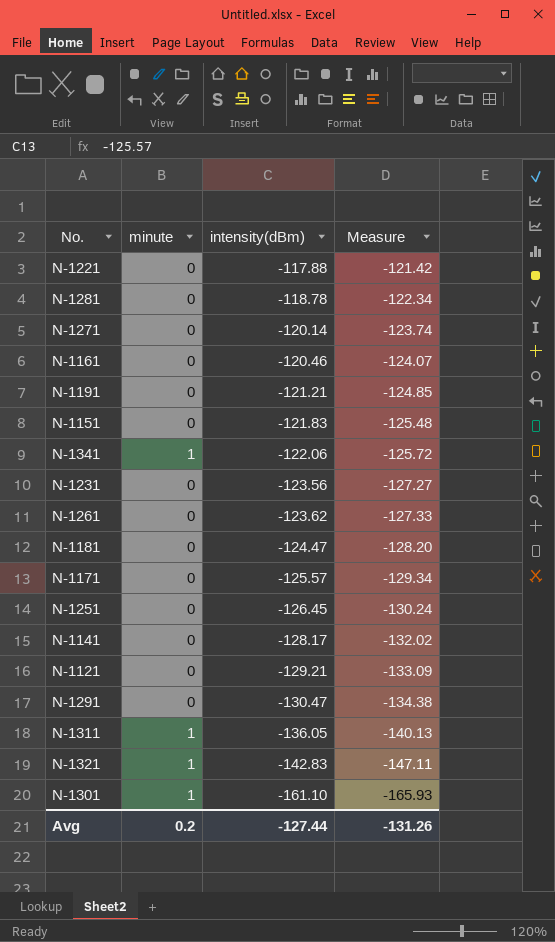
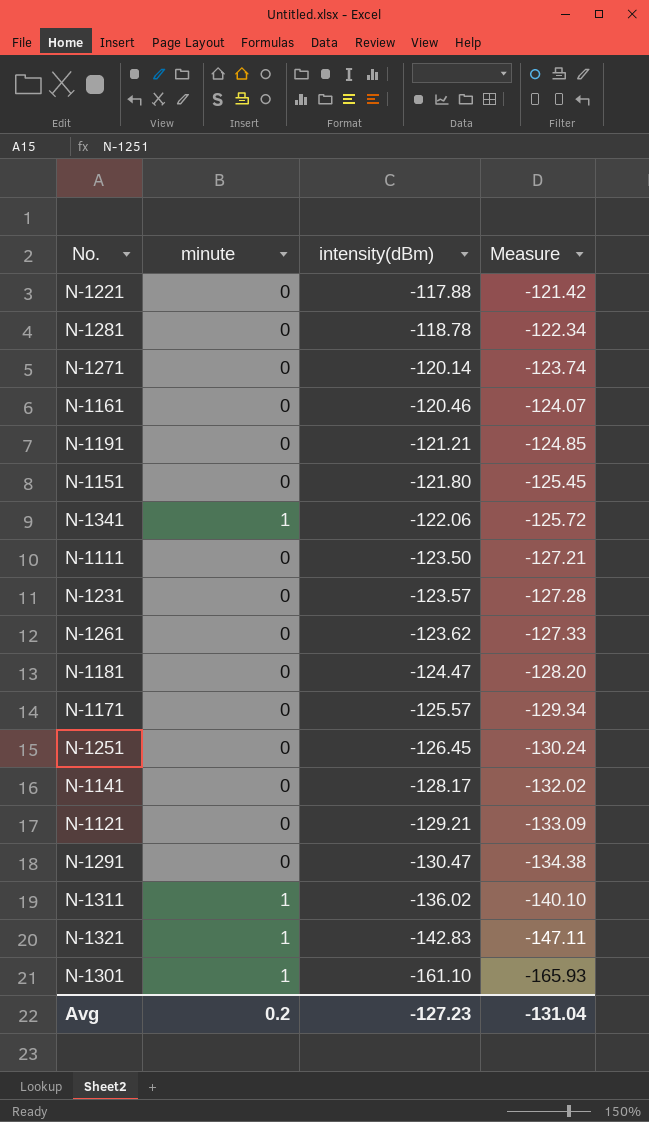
N-1151 | intensity(dBm): -121.83 -> -121.80
N-1151 | Measure: -125.48 -> -125.45
row N-1111: none -> 0 | -123.50 | -127.21
N-1231 | intensity(dBm): -123.56 -> -123.57
N-1231 | Measure: -127.27 -> -127.28
N-1311 | intensity(dBm): -136.05 -> -136.02
N-1311 | Measure: -140.13 -> -140.10
Avg | intensity(dBm): -127.44 -> -127.23
Avg | Measure: -131.26 -> -131.04

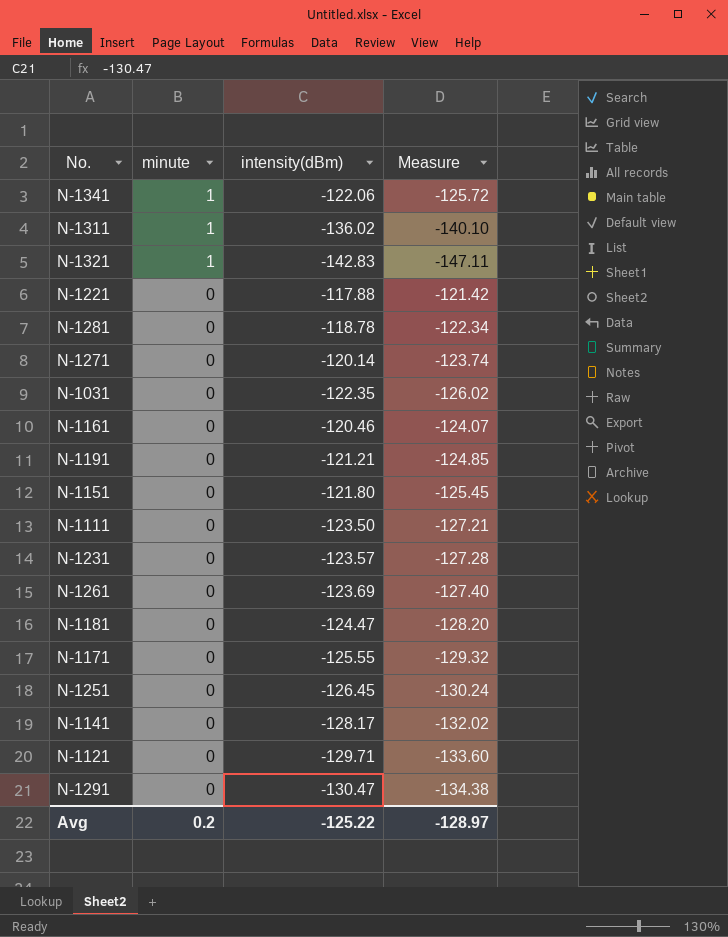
row order: intensity(dBm) descending -> minute descending
row N-1301: 1 | -161.10 | -165.93 -> none
row N-1031: none -> 0 | -122.35 | -126.02
N-1261 | intensity(dBm): -123.62 -> -123.69
N-1261 | Measure: -127.33 -> -127.40
N-1171 | intensity(dBm): -125.57 -> -125.55
N-1171 | Measure: -129.34 -> -129.32
N-1121 | intensity(dBm): -129.21 -> -129.71
N-1121 | Measure: -133.09 -> -133.60
Avg | intensity(dBm): -127.23 -> -125.22
Avg | Measure: -131.04 -> -128.97

